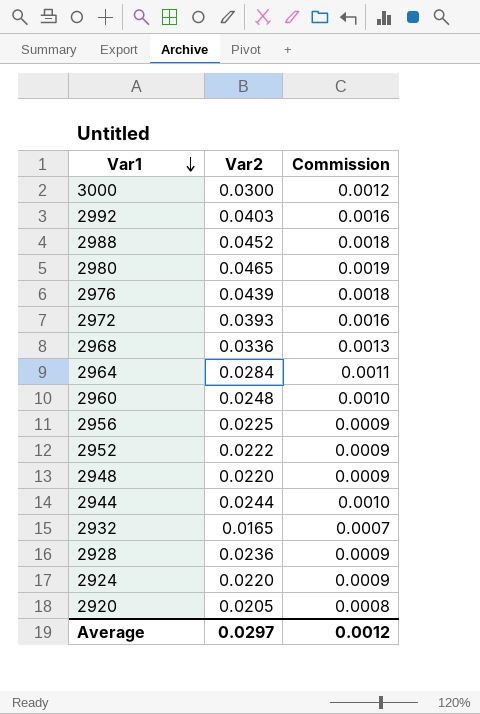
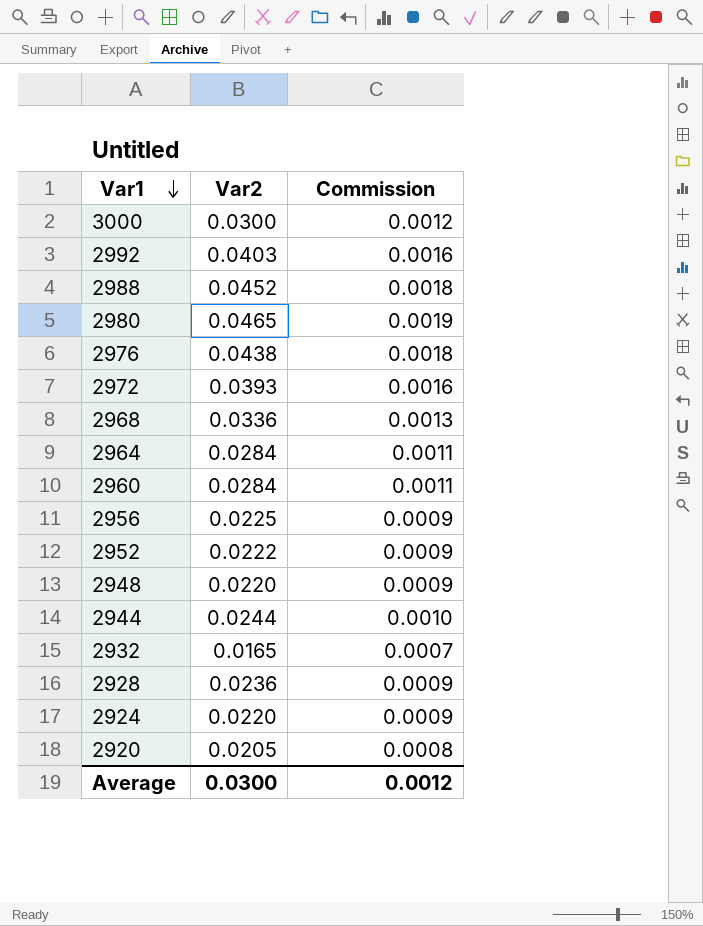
2976 | Var2: 0.0439 -> 0.0438
2960 | Var2: 0.0248 -> 0.0284
2960 | Commission: 0.0010 -> 0.0011
Average | Var2: 0.0297 -> 0.0300

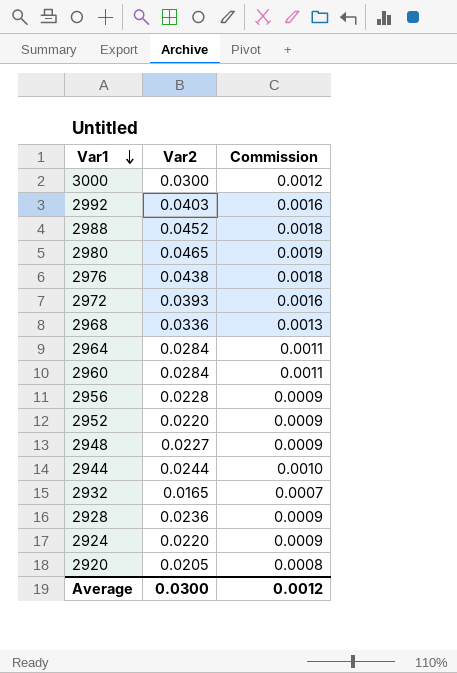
2956 | Var2: 0.0225 -> 0.0228
2952 | Var2: 0.0222 -> 0.0220
2948 | Var2: 0.0220 -> 0.0227

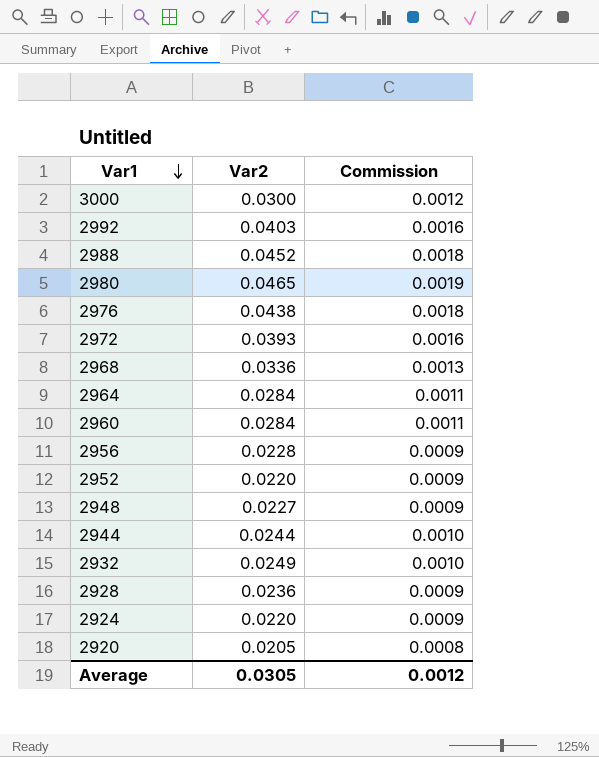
2932 | Var2: 0.0165 -> 0.0249
2932 | Commission: 0.0007 -> 0.0010
Average | Var2: 0.0300 -> 0.0305

